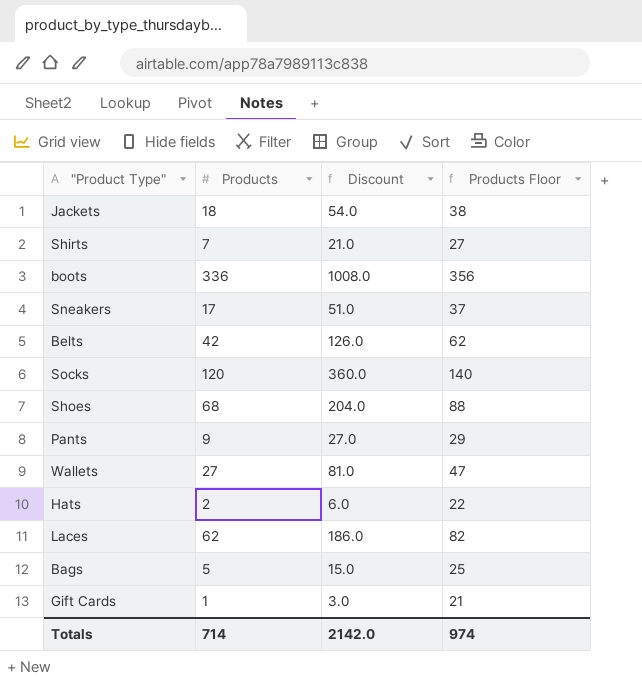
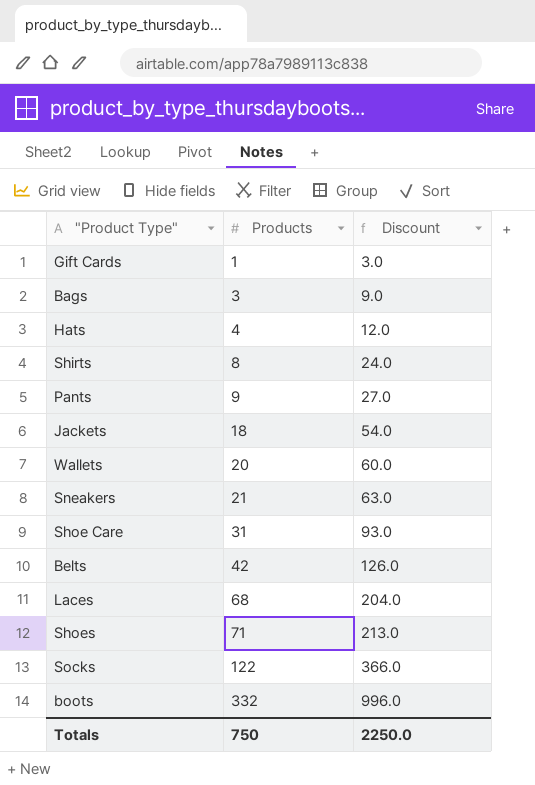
row order: none -> Products ascending
column Products Floor | formula: [Products] + 20 -> none
Bags | Products: 5 -> 3
Bags | Discount: 15.0 -> 9.0
Hats | Products: 2 -> 4
Hats | Discount: 6.0 -> 12.0
Shirts | Products: 7 -> 8
Shirts | Discount: 21.0 -> 24.0
Wallets | Products: 27 -> 20
Wallets | Discount: 81.0 -> 60.0
Sneakers | Products: 17 -> 21
Sneakers | Discount: 51.0 -> 63.0
row Shoe Care: none -> 31 | 93.0
Laces | Products: 62 -> 68
Laces | Discount: 186.0 -> 204.0
Shoes | Products: 68 -> 71
Shoes | Discount: 204.0 -> 213.0
Socks | Products: 120 -> 122
Socks | Discount: 360.0 -> 366.0
boots | Products: 336 -> 332
boots | Discount: 1008.0 -> 996.0
Totals | Products: 714 -> 750
Totals | Discount: 2142.0 -> 2250.0

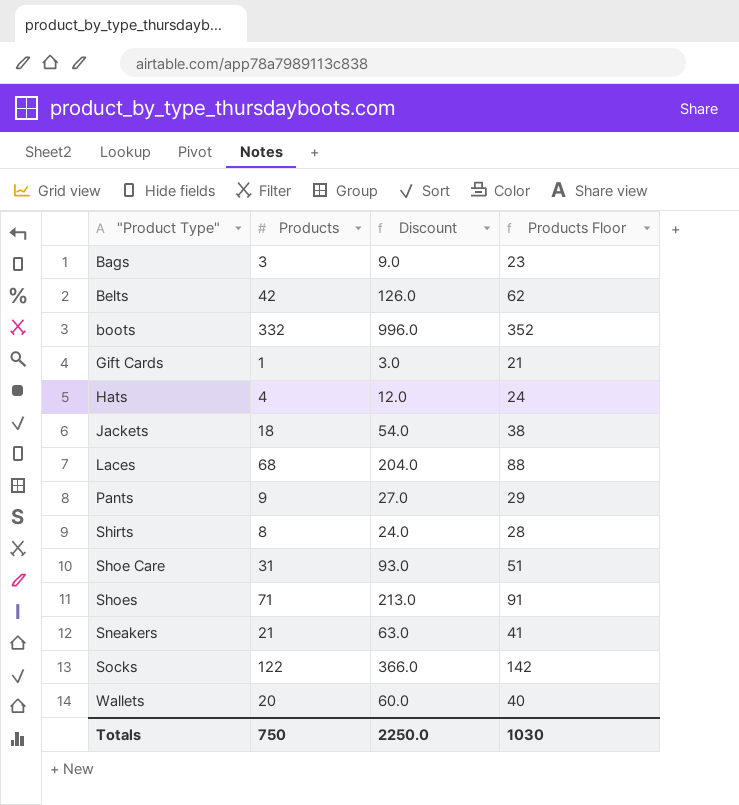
row order: Products ascending -> "Product Type" ascending
column Products Floor | formula: none -> [Products] + 20

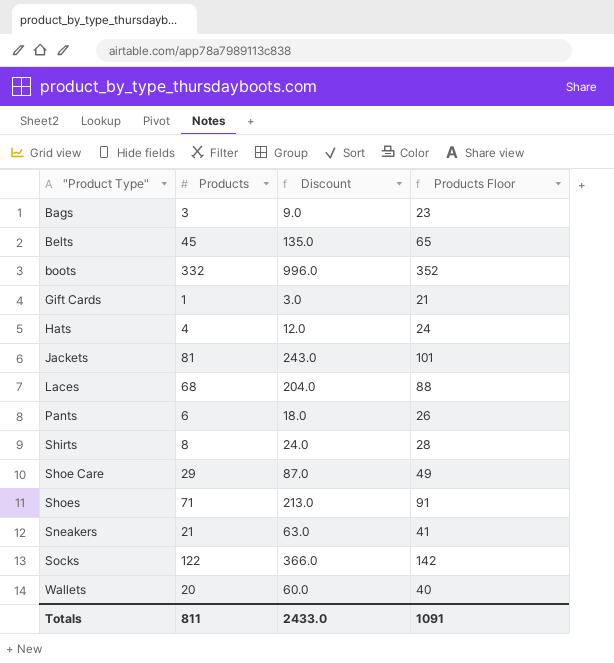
Belts | Products: 42 -> 45
Belts | Discount: 126.0 -> 135.0
Belts | Products Floor: 62 -> 65
Jackets | Products: 18 -> 81
Jackets | Discount: 54.0 -> 243.0
Jackets | Products Floor: 38 -> 101
Pants | Products: 9 -> 6
Pants | Discount: 27.0 -> 18.0
Pants | Products Floor: 29 -> 26
Shoe Care | Products: 31 -> 29
Shoe Care | Discount: 93.0 -> 87.0
Shoe Care | Products Floor: 51 -> 49
Totals | Products: 750 -> 811
Totals | Discount: 2250.0 -> 2433.0
Totals | Products Floor: 1030 -> 1091

